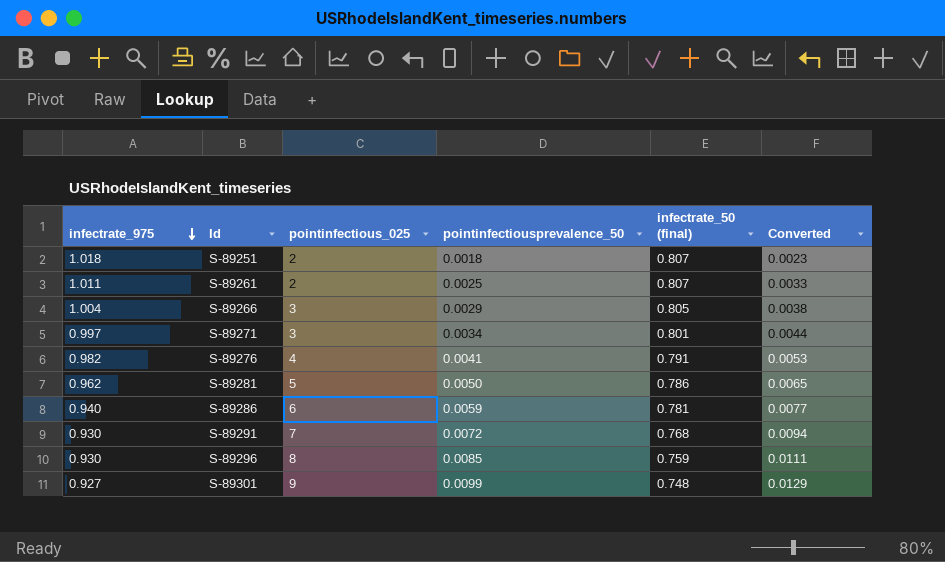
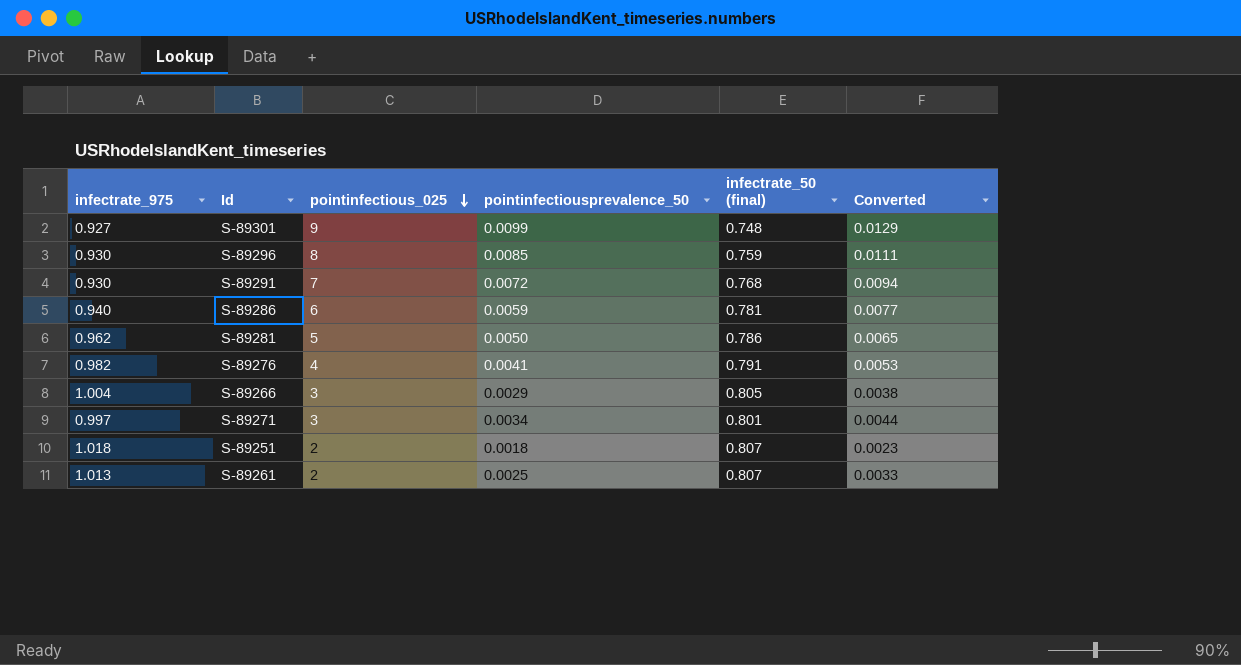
row order: infectrate_975 descending -> pointinfectious_025 descending
S-89261 | infectrate_975: 1.011 -> 1.013

